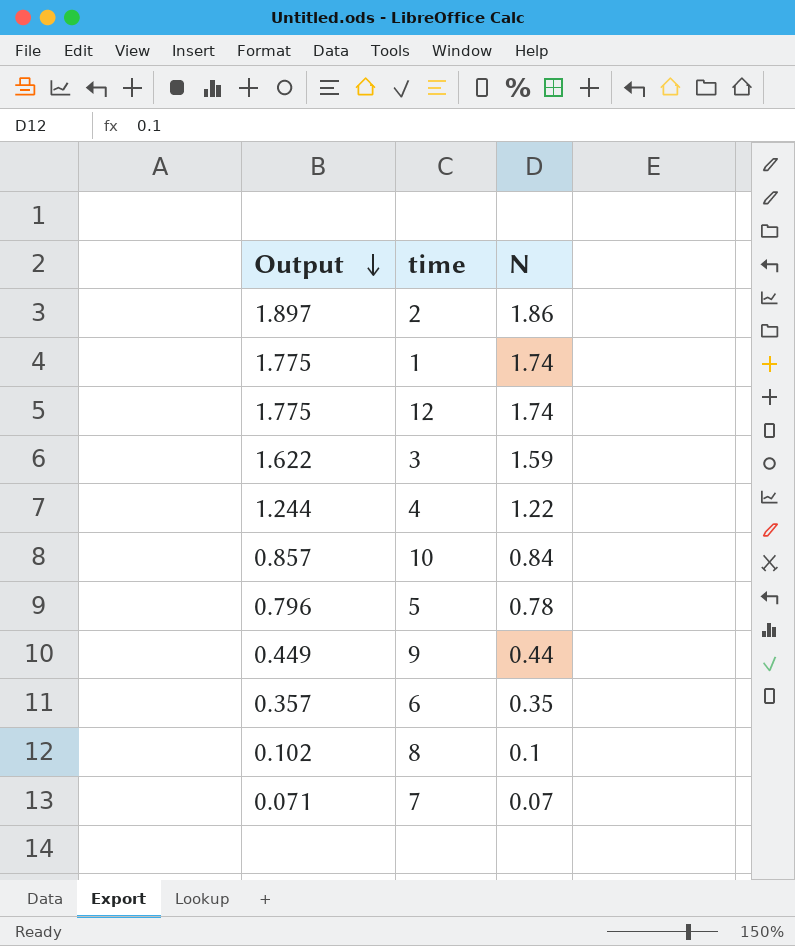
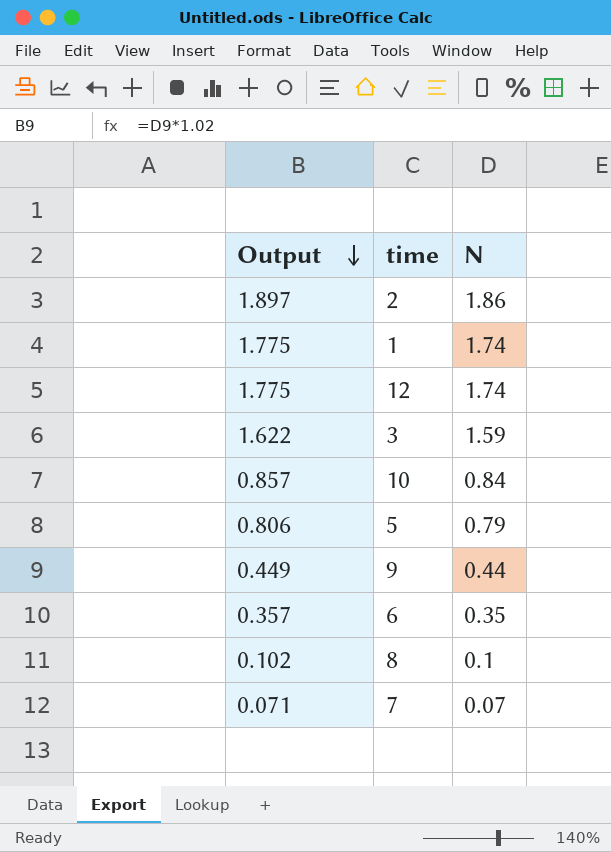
row 4: 1.244 | 1.22 -> none
5 | Output: 0.796 -> 0.806
5 | N: 0.78 -> 0.79

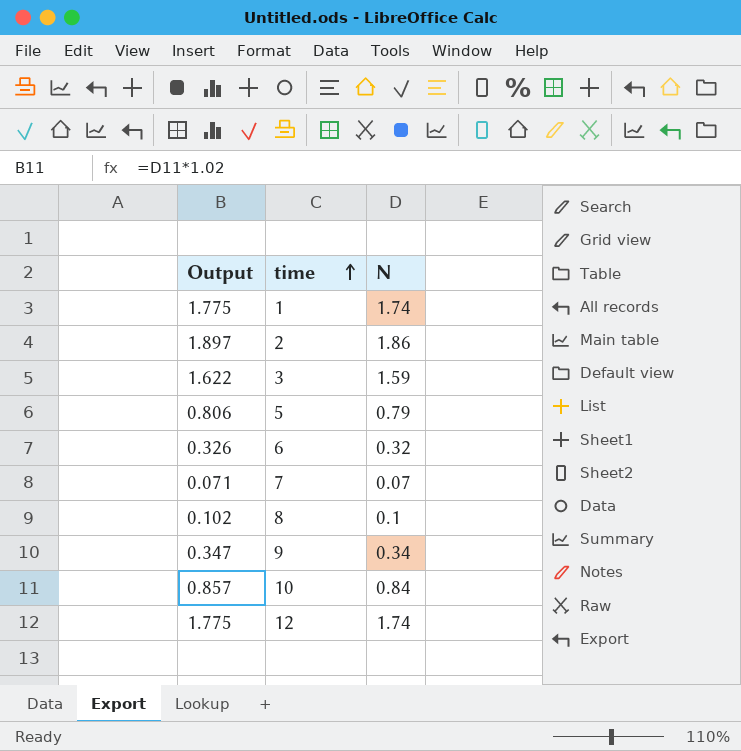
row order: Output descending -> time ascending
6 | Output: 0.357 -> 0.326
6 | N: 0.35 -> 0.32
9 | Output: 0.449 -> 0.347
9 | N: 0.44 -> 0.34

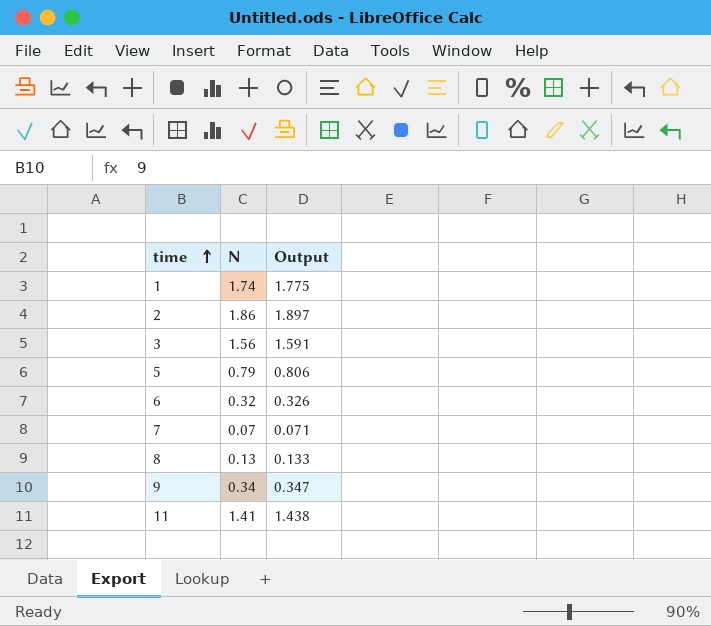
column Output | position: 1 -> 3
row 10: 0.857 | 0.84 -> none
row 12: 1.775 | 1.74 -> none
3 | N: 1.59 -> 1.56
3 | Output: 1.622 -> 1.591
8 | N: 0.1 -> 0.13
8 | Output: 0.102 -> 0.133
row 11: none -> 1.41 | 1.438

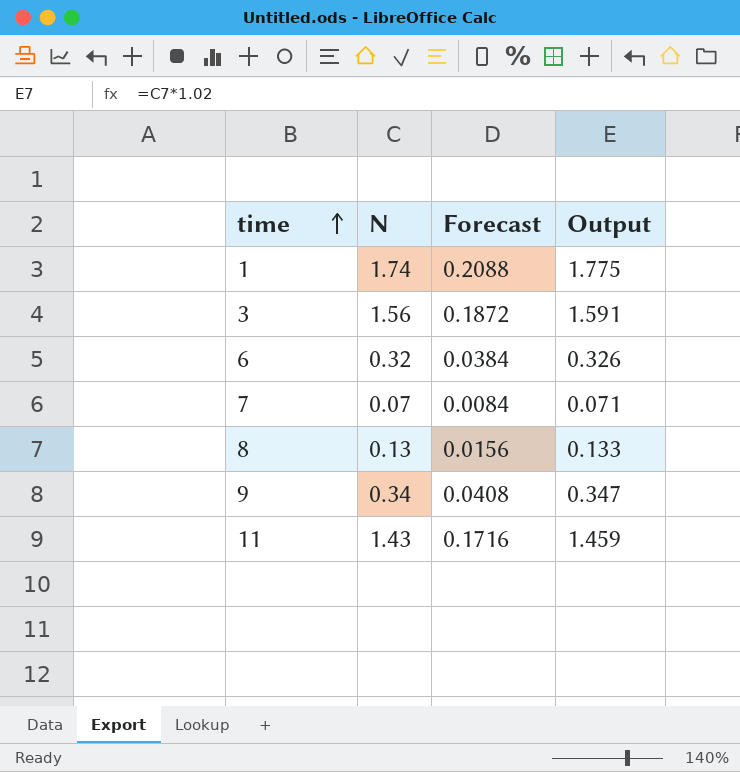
column Forecast | formula: none -> [N] * 0.12
row 2: 1.86 | 1.897 -> none
row 5: 0.79 | 0.806 -> none
11 | N: 1.41 -> 1.43
11 | Output: 1.438 -> 1.459

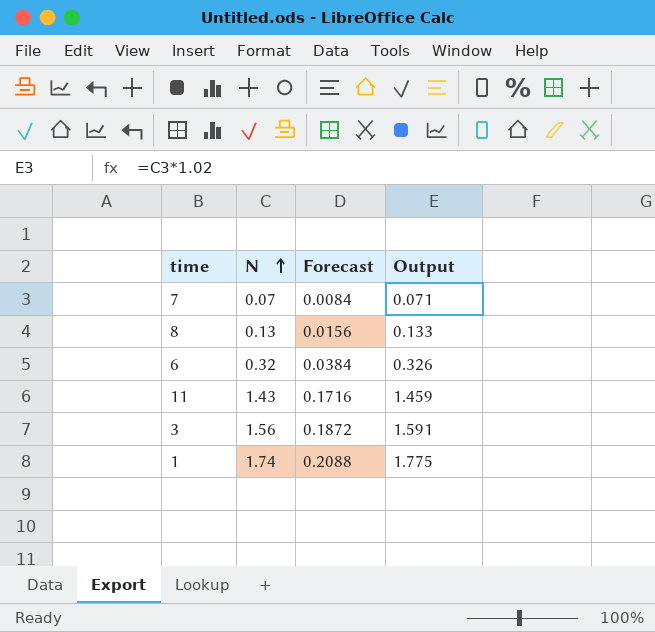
row order: time ascending -> N ascending
row 9: 0.34 | 0.0408 | 0.347 -> none

